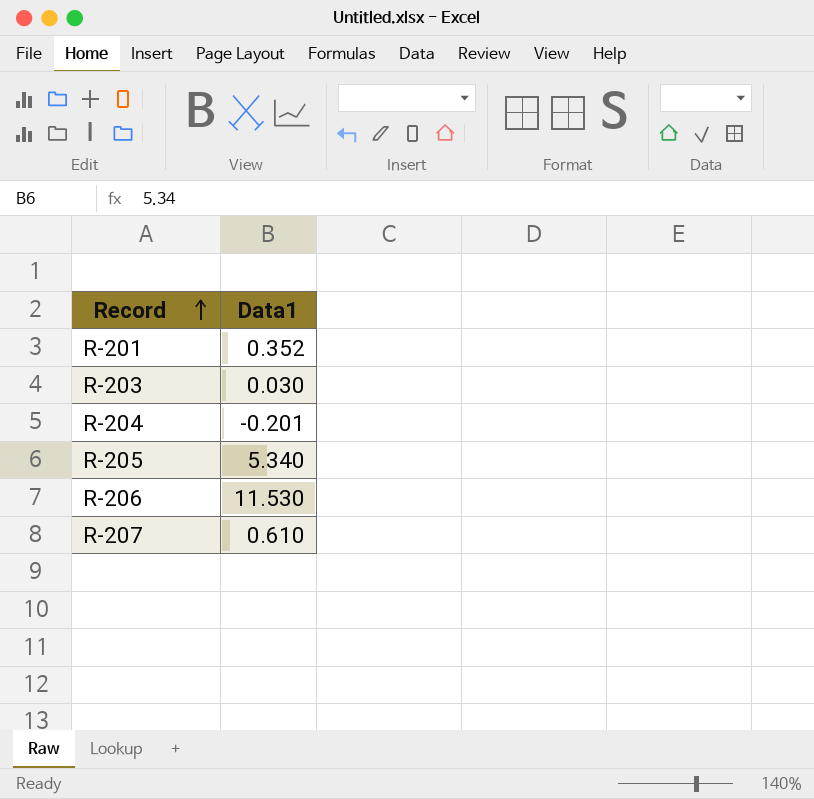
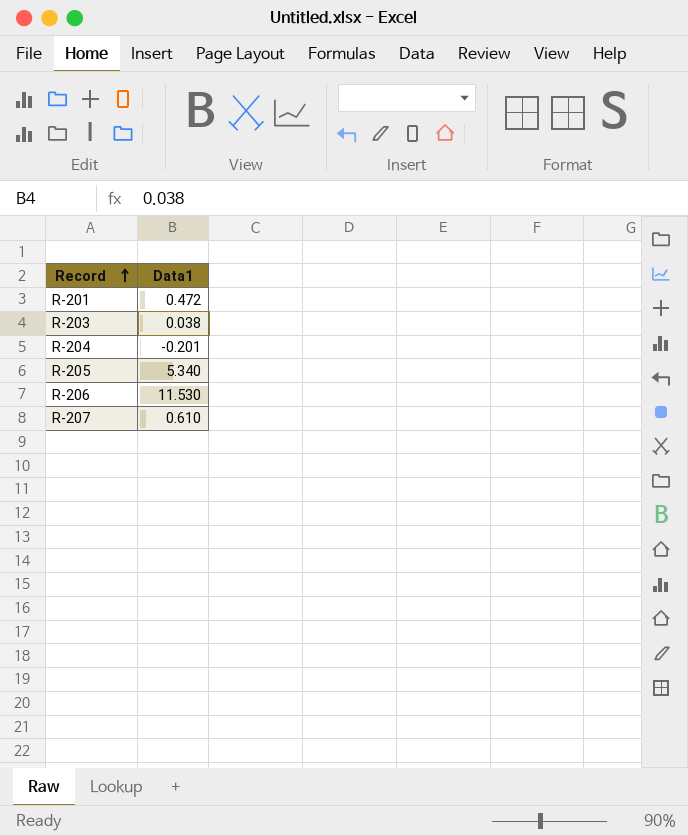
R-201 | Data1: 0.352 -> 0.472
R-203 | Data1: 0.030 -> 0.038

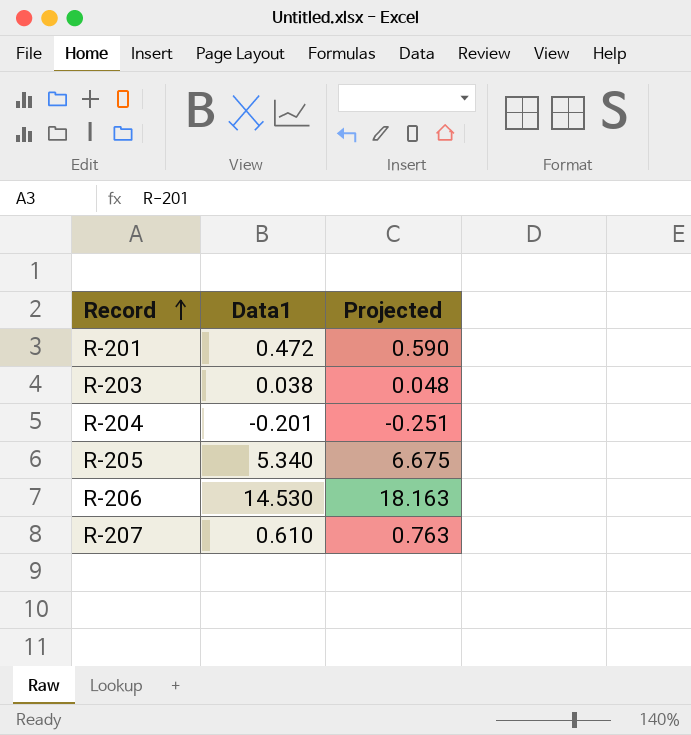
column Projected | formula: none -> [Data1] * 1.25
R-206 | Data1: 11.530 -> 14.530

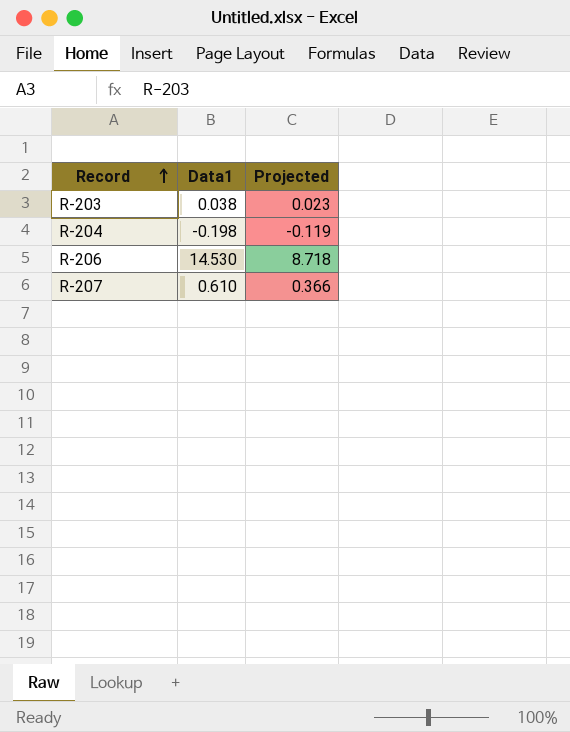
column Projected | formula: [Data1] * 1.25 -> [Data1] * 0.6
row R-201: 0.472 | 0.590 -> none
row R-205: 5.340 | 6.675 -> none
R-204 | Data1: -0.201 -> -0.198

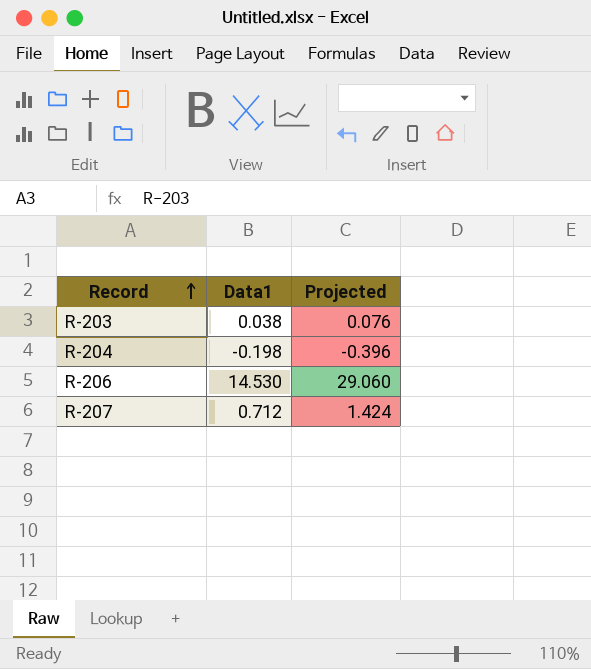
column Projected | formula: [Data1] * 0.6 -> [Data1] * 2
R-207 | Data1: 0.610 -> 0.712

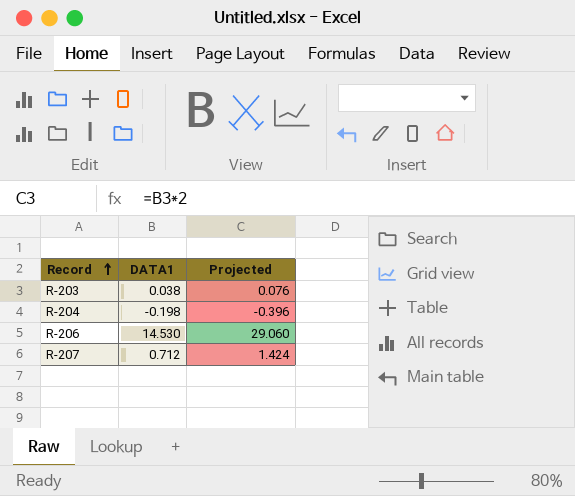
column name: Data1 -> DATA1

